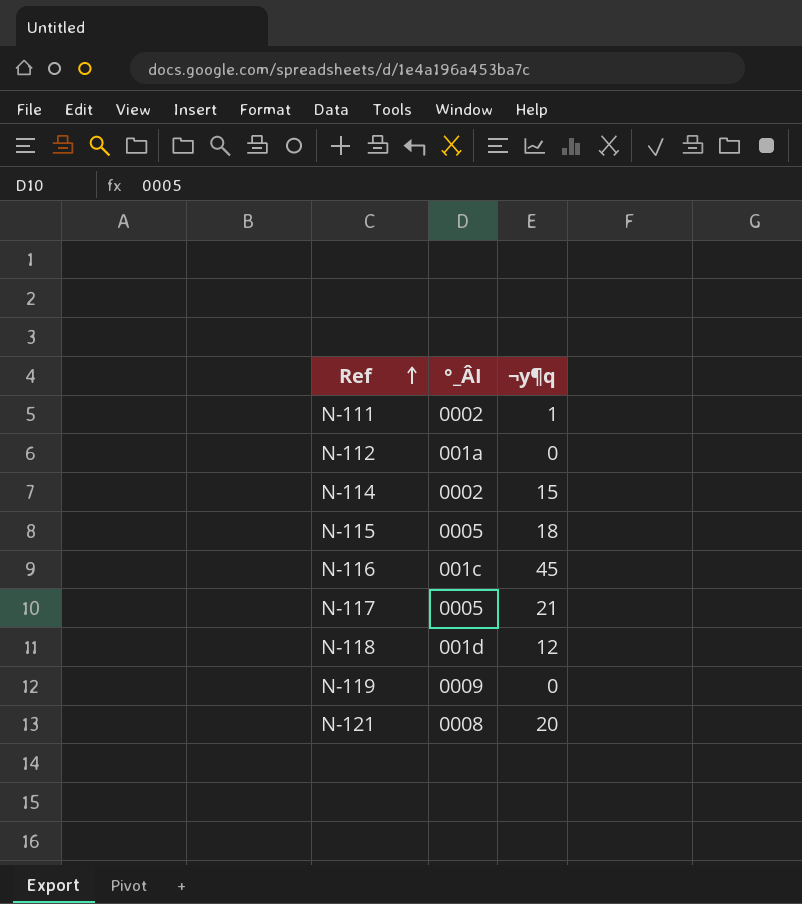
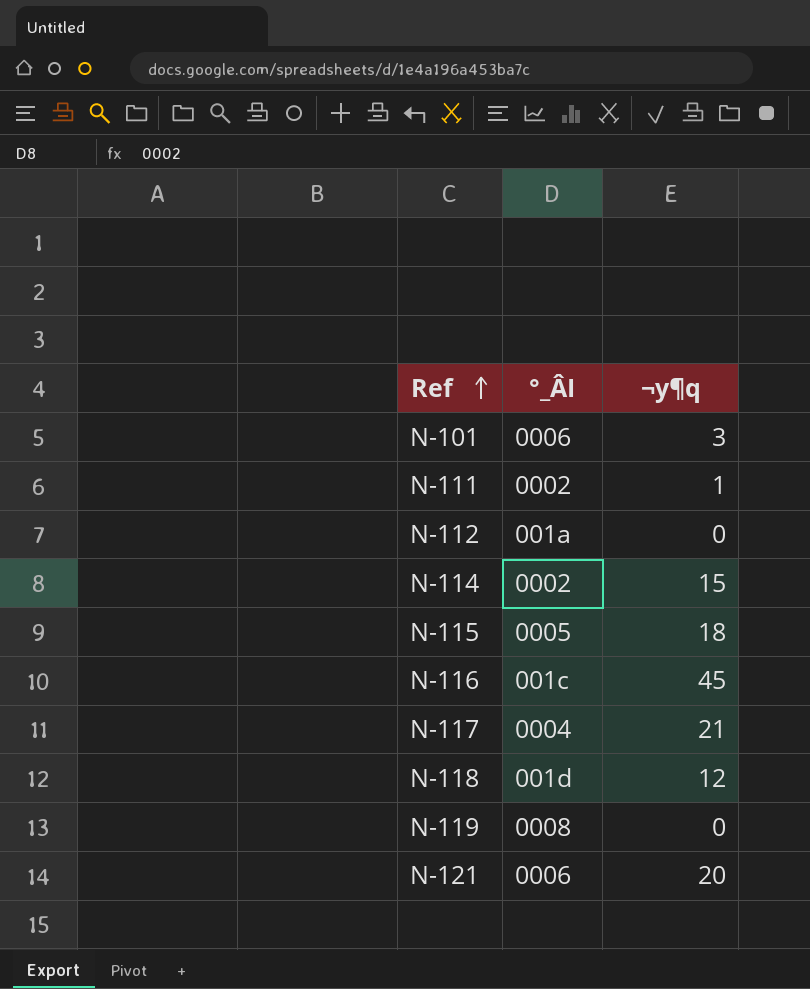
row N-101: none -> 0006 | 3
N-117 | °_ÂI: 0005 -> 0004
N-119 | °_ÂI: 0009 -> 0008
N-121 | °_ÂI: 0008 -> 0006

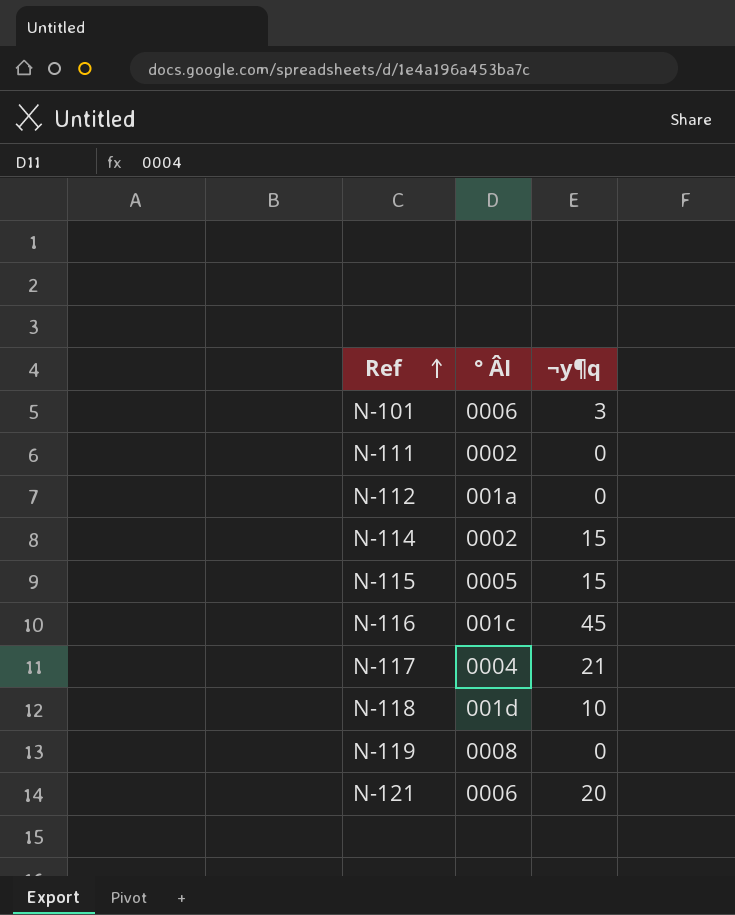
column name: °_ÂI -> ° ÂI
N-111 | ¬y¶q: 1 -> 0
N-115 | ¬y¶q: 18 -> 15
N-118 | ¬y¶q: 12 -> 10

